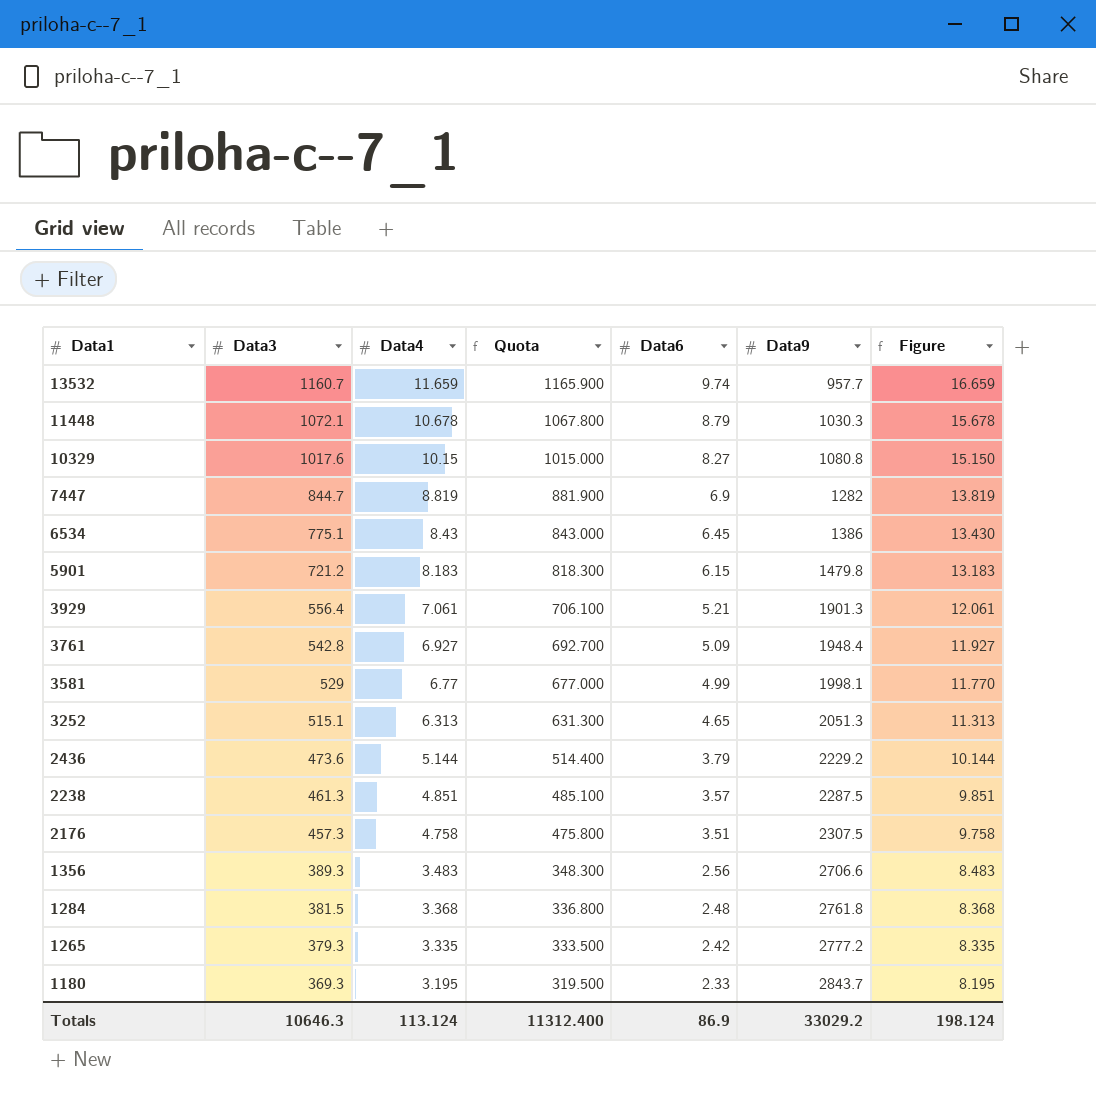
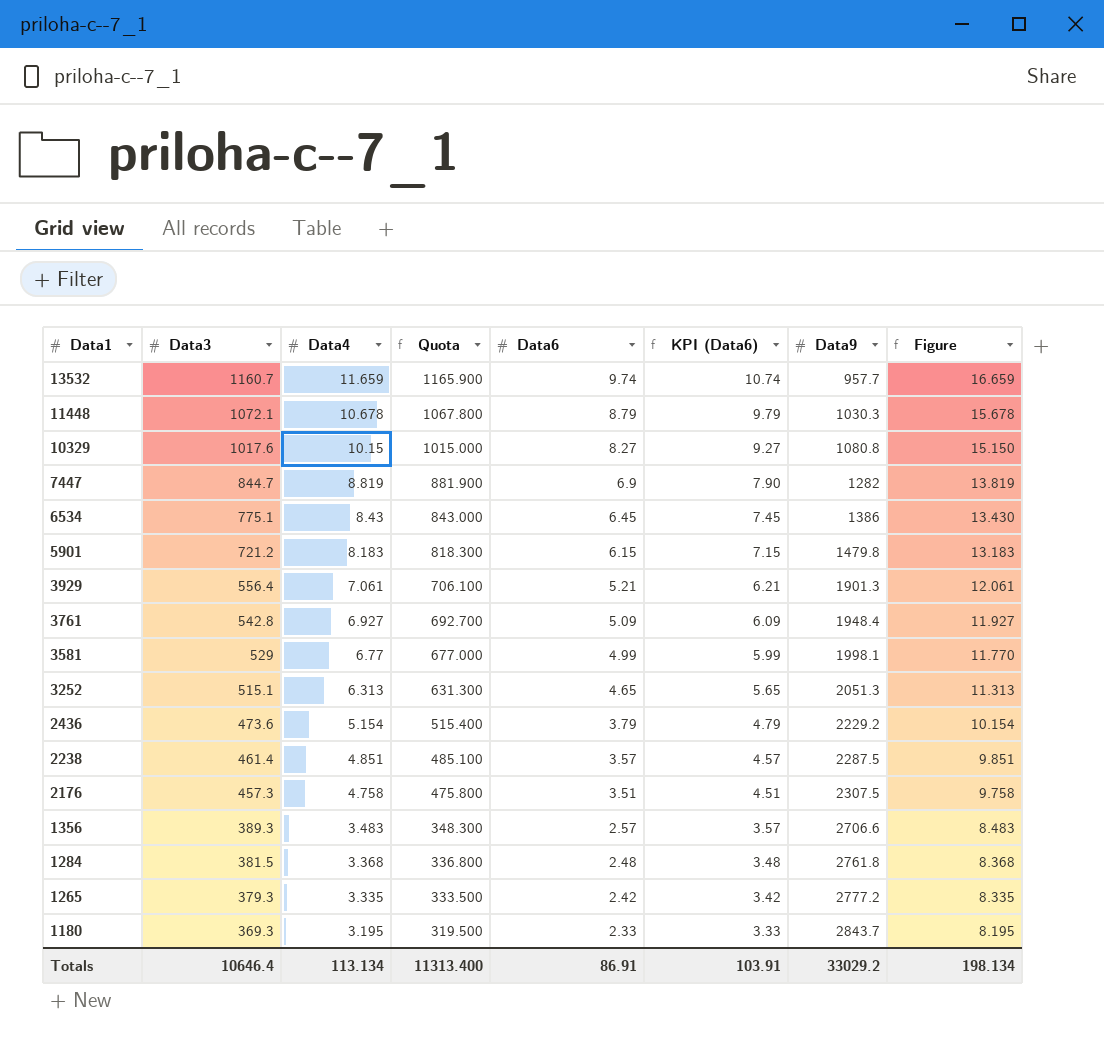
column KPI (Data6) | formula: none -> [Data6] + 1
2436 | Data4: 5.144 -> 5.154
2436 | Quota: 514.400 -> 515.400
2436 | Figure: 10.144 -> 10.154
2238 | Data3: 461.3 -> 461.4
1356 | Data6: 2.56 -> 2.57
Totals | Data3: 10646.3 -> 10646.4
Totals | Data4: 113.124 -> 113.134
Totals | Quota: 11312.400 -> 11313.400
Totals | Data6: 86.9 -> 86.91
Totals | Figure: 198.124 -> 198.134

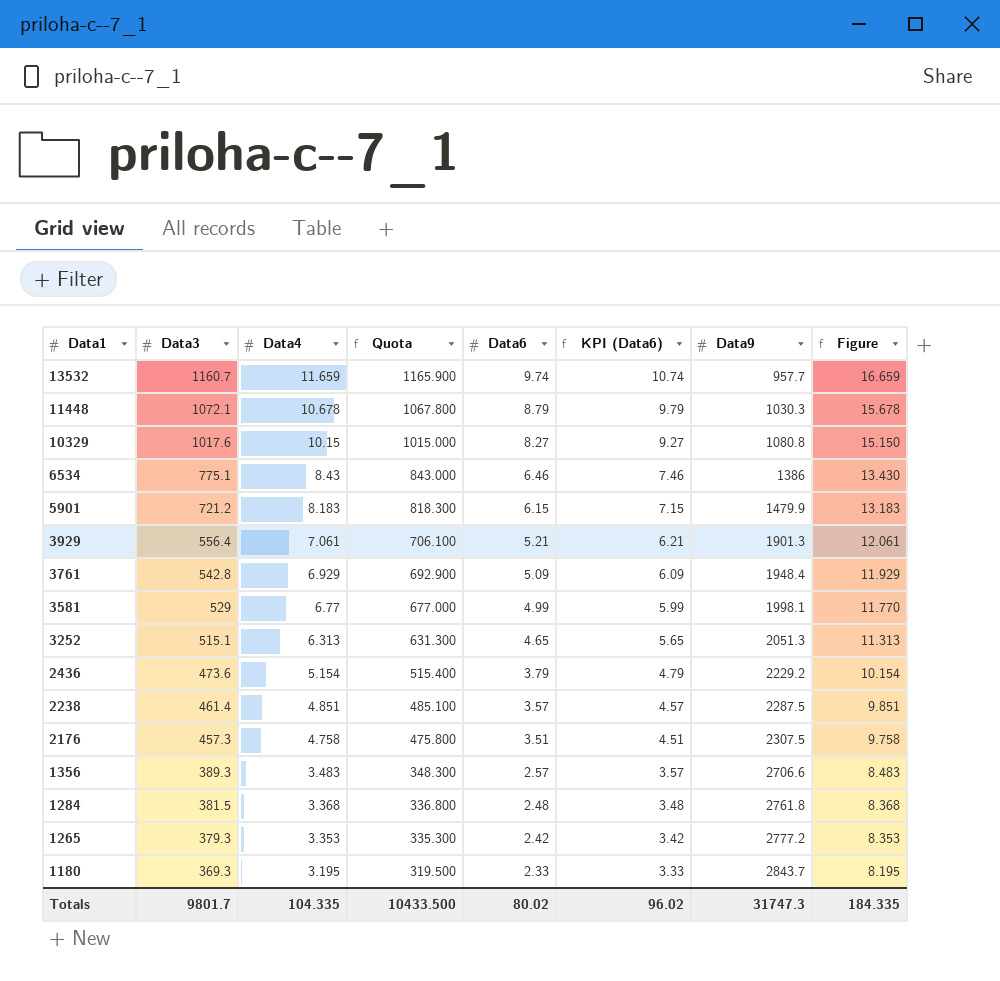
row 7447: 844.7 | 8.819 | 881.900 | 6.9 | 7.90 | 1282 | 13.819 -> none
6534 | Data6: 6.45 -> 6.46
6534 | KPI (Data6): 7.45 -> 7.46
5901 | Data9: 1479.8 -> 1479.9
3761 | Data4: 6.927 -> 6.929
3761 | Quota: 692.700 -> 692.900
3761 | Figure: 11.927 -> 11.929
1265 | Data4: 3.335 -> 3.353
1265 | Quota: 333.500 -> 335.300
1265 | Figure: 8.335 -> 8.353
Totals | Data3: 10646.4 -> 9801.7
Totals | Data4: 113.134 -> 104.335
Totals | Quota: 11313.400 -> 10433.500
Totals | Data6: 86.91 -> 80.02
Totals | KPI (Data6): 103.91 -> 96.02
Totals | Data9: 33029.2 -> 31747.3
Totals | Figure: 198.134 -> 184.335

